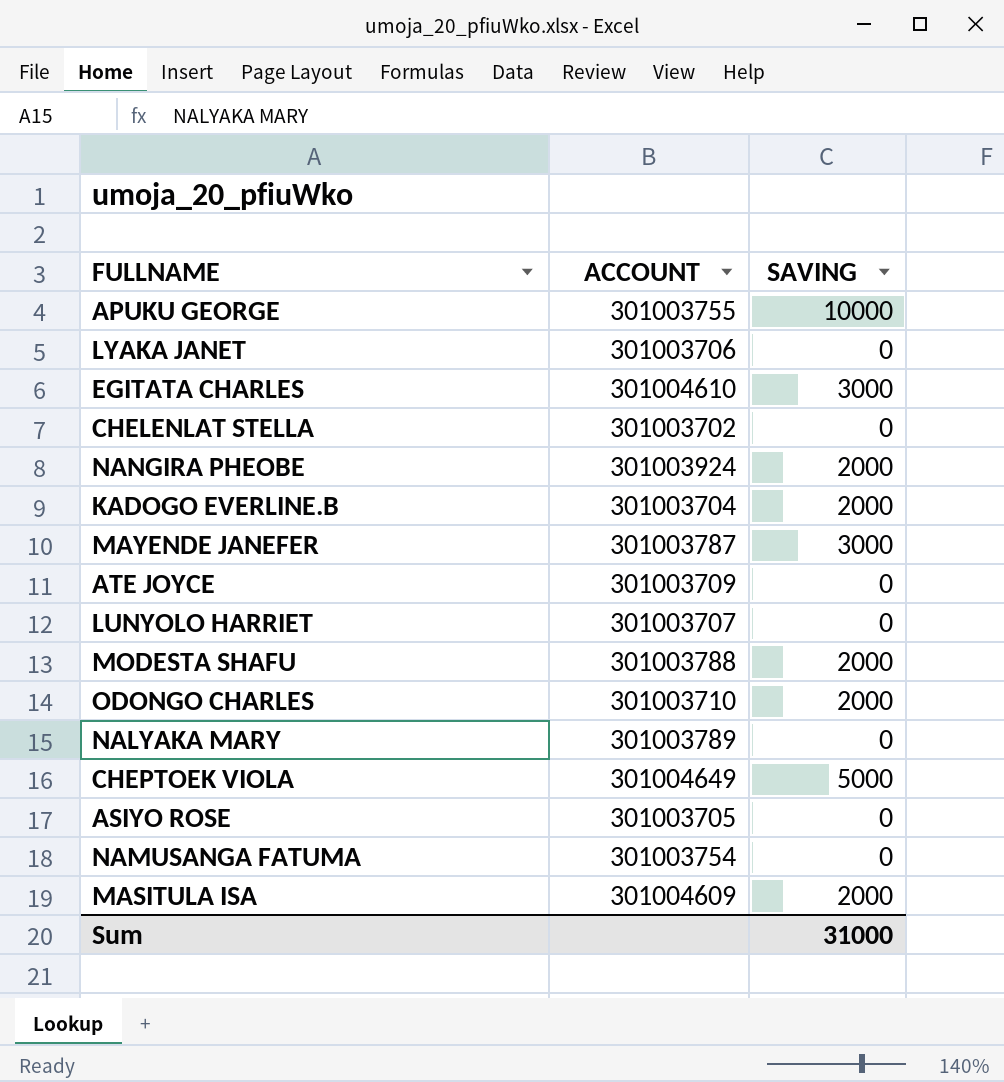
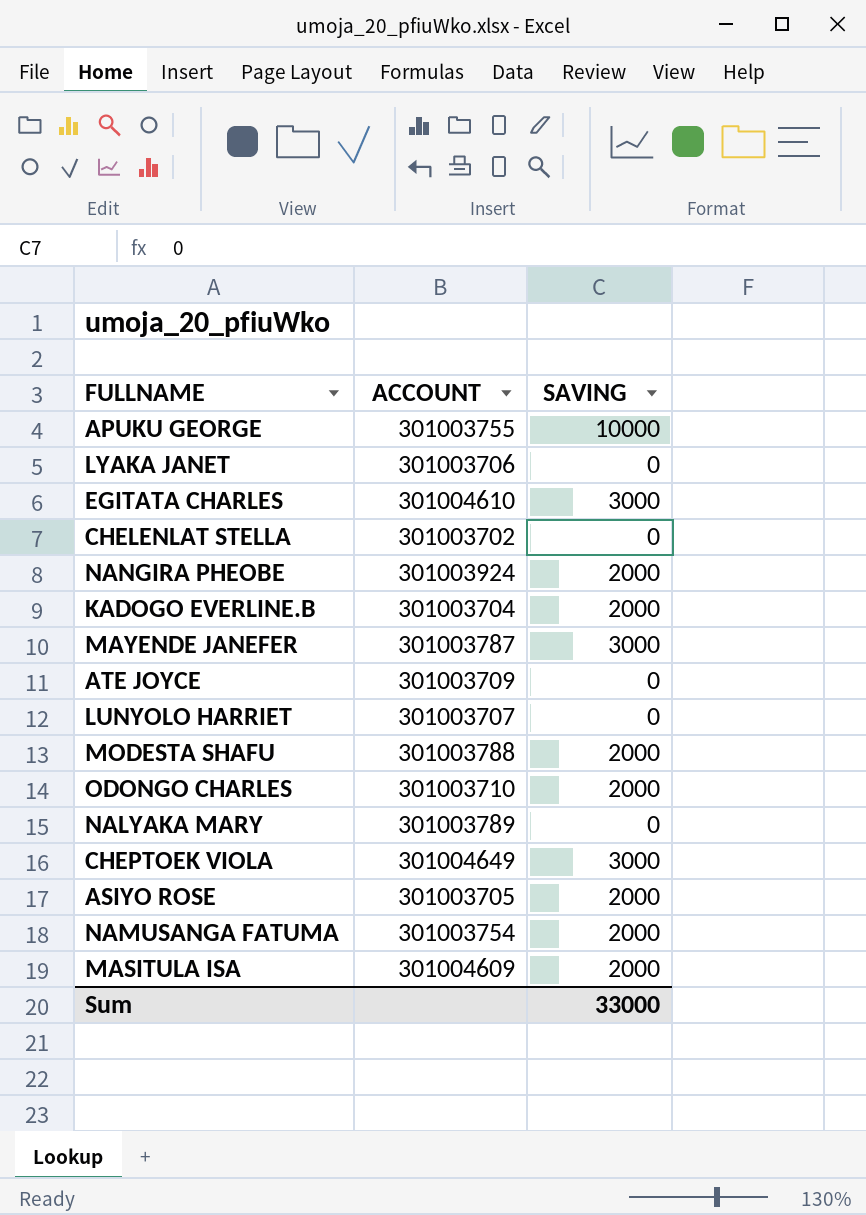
CHEPTOEK VIOLA | SAVING: 5000 -> 3000
ASIYO ROSE | SAVING: 0 -> 2000
NAMUSANGA FATUMA | SAVING: 0 -> 2000
Sum | SAVING: 31000 -> 33000

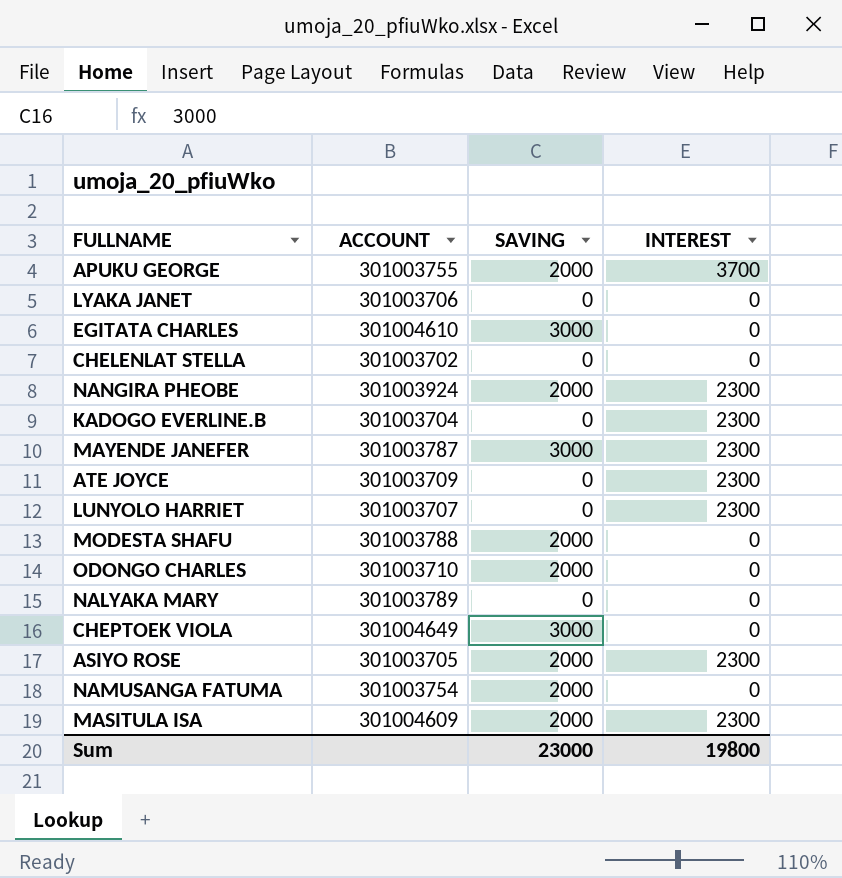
column INTEREST | position: none -> 4
APUKU GEORGE | SAVING: 10000 -> 2000
KADOGO EVERLINE.B | SAVING: 2000 -> 0
Sum | SAVING: 33000 -> 23000

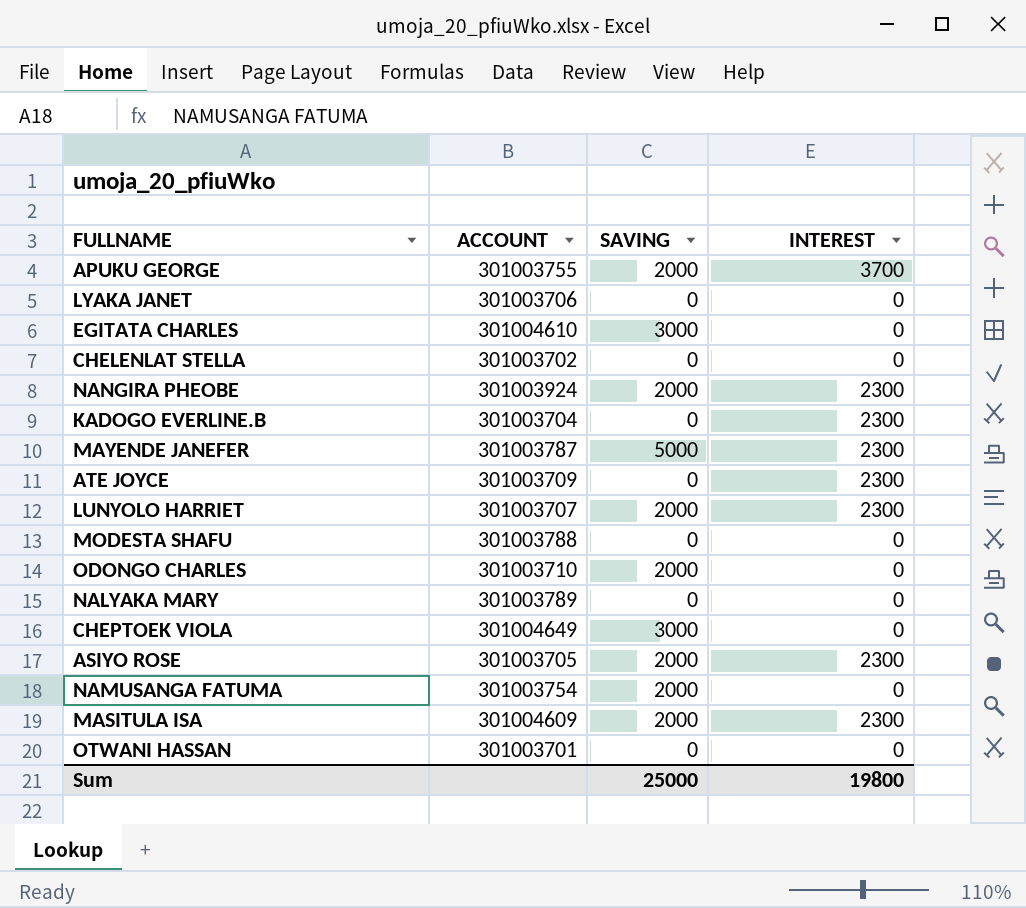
MAYENDE JANEFER | SAVING: 3000 -> 5000
LUNYOLO HARRIET | SAVING: 0 -> 2000
MODESTA SHAFU | SAVING: 2000 -> 0
row OTWANI HASSAN: none -> 301003701 | 0 | 0
Sum | SAVING: 23000 -> 25000

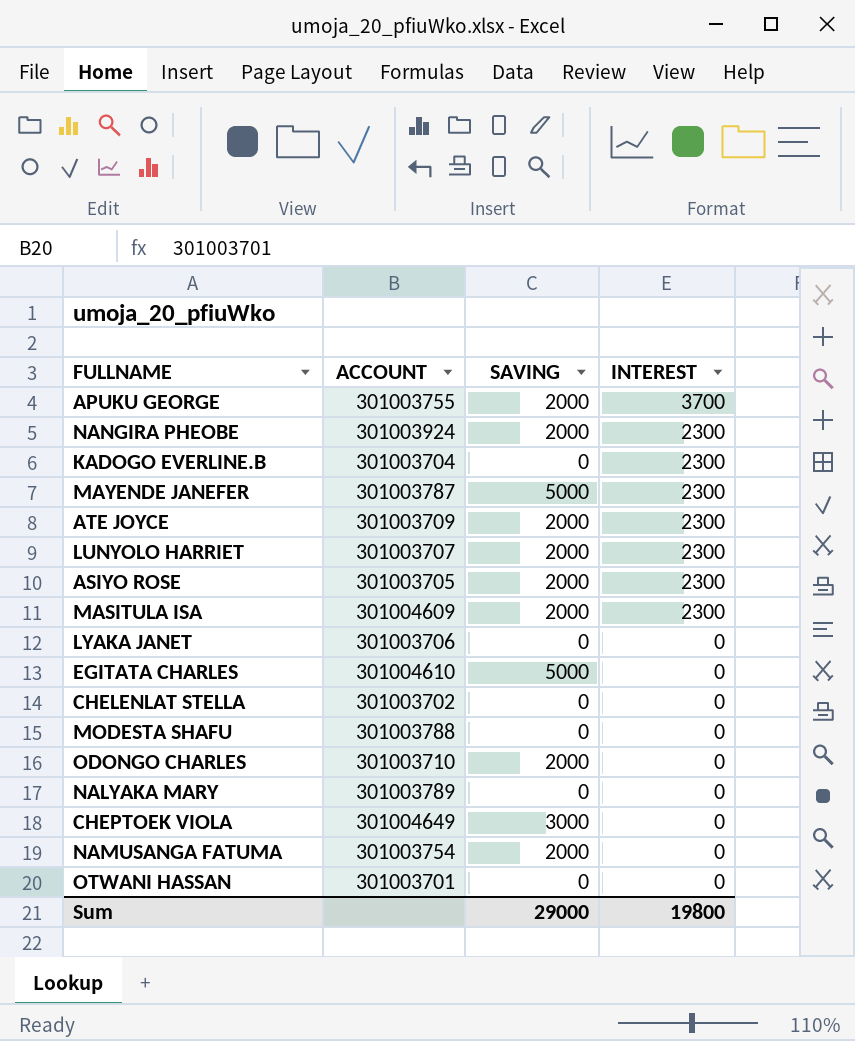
row order: none -> INTEREST descending
ATE JOYCE | SAVING: 0 -> 2000
EGITATA CHARLES | SAVING: 3000 -> 5000
Sum | SAVING: 25000 -> 29000

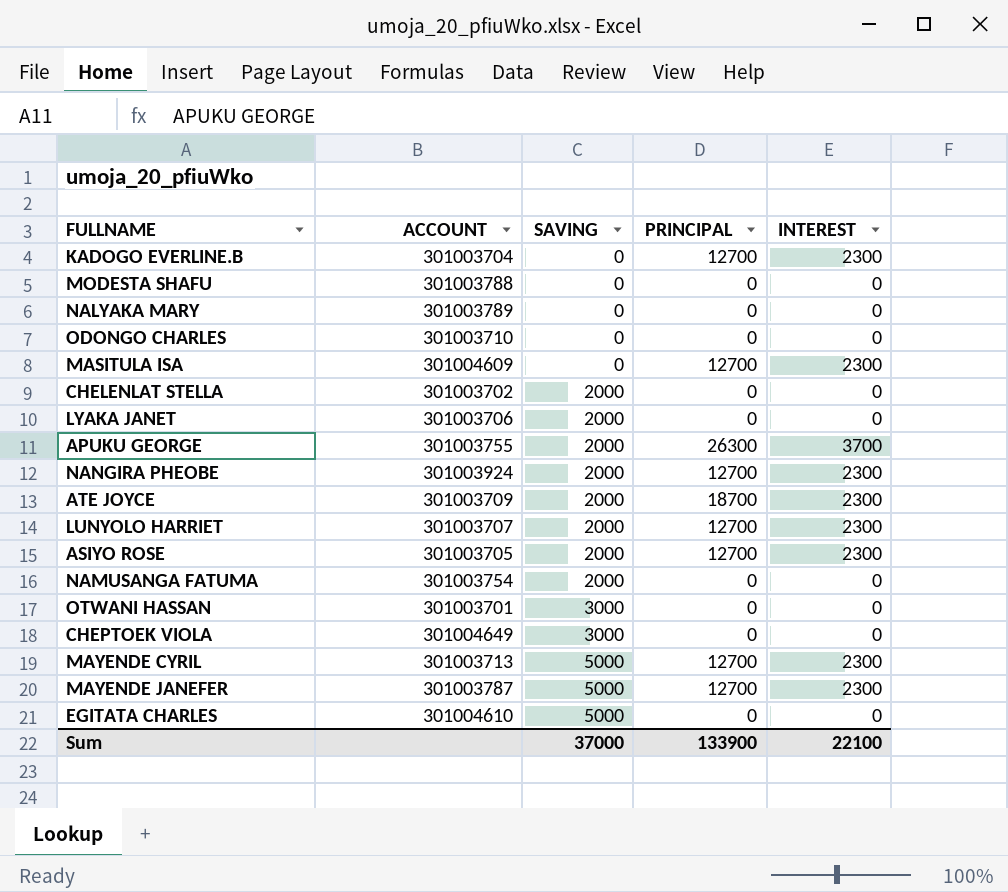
row order: INTEREST descending -> SAVING ascending
column PRINCIPAL | position: none -> 4
ODONGO CHARLES | SAVING: 2000 -> 0
MASITULA ISA | SAVING: 2000 -> 0
CHELENLAT STELLA | SAVING: 0 -> 2000
LYAKA JANET | SAVING: 0 -> 2000
OTWANI HASSAN | SAVING: 0 -> 3000
row MAYENDE CYRIL: none -> 301003713 | 5000 | 12700 | 2300
Sum | SAVING: 29000 -> 37000
Sum | INTEREST: 19800 -> 22100

